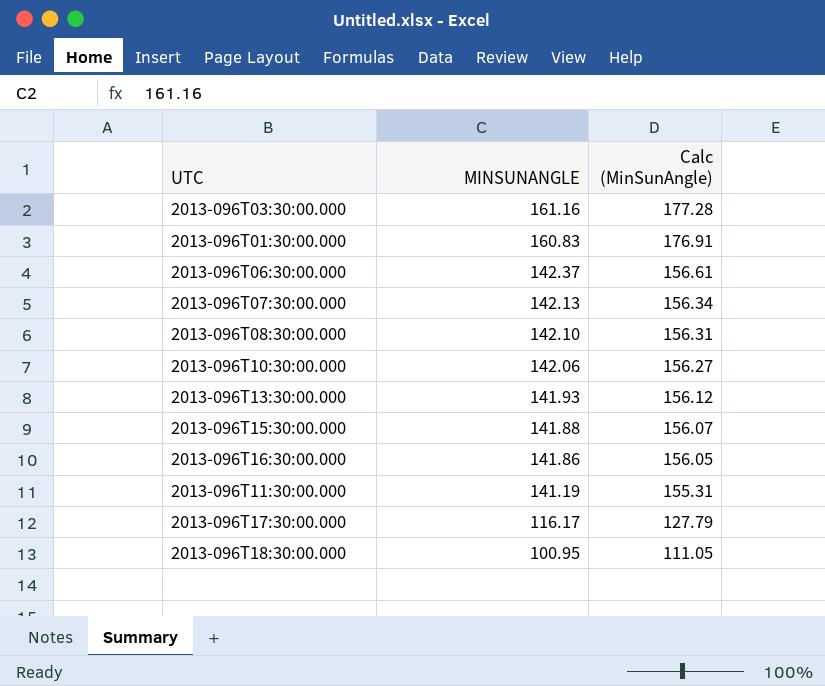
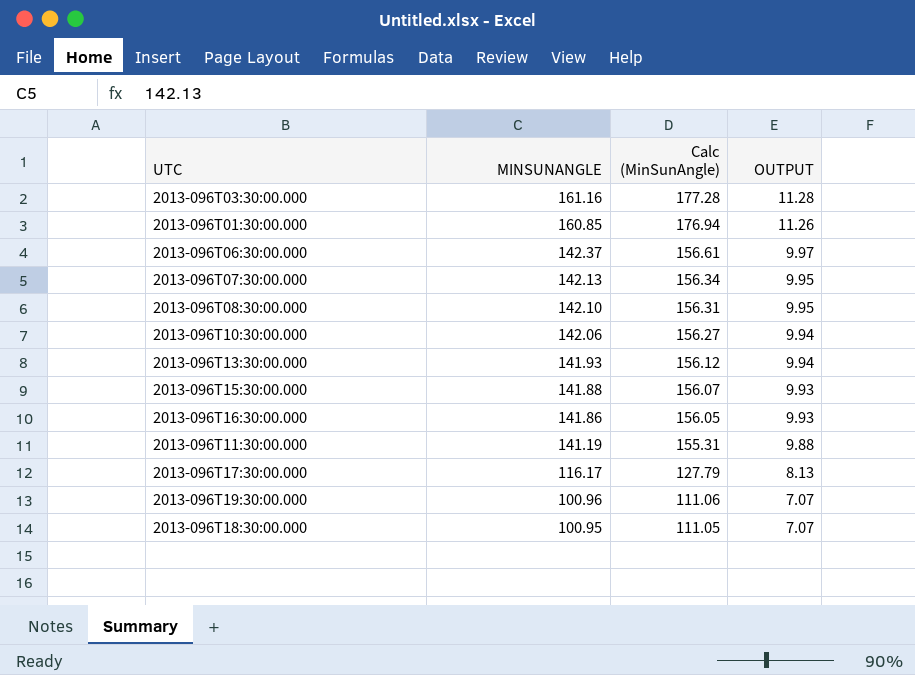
column OUTPUT | formula: none -> [MINSUNANGLE] * 0.07
2013-096T01:30:00.000 | MINSUNANGLE: 160.83 -> 160.85
2013-096T01:30:00.000 | Calc (MinSunAngle): 176.91 -> 176.94
row 2013-096T19:30:00.000: none -> 100.96 | 111.06 | 7.07

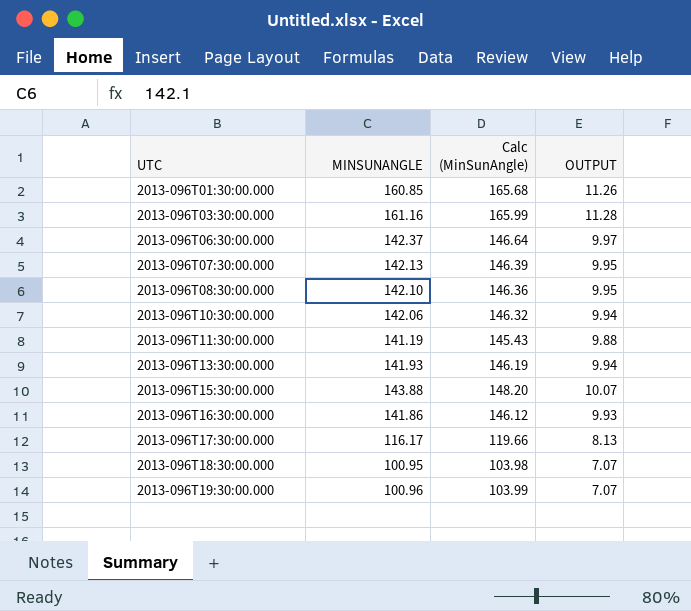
row order: MINSUNANGLE descending -> UTC ascending
column Calc (MinSunAngle) | formula: [MINSUNANGLE] * 1.1 -> [MINSUNANGLE] * 1.03
2013-096T15:30:00.000 | MINSUNANGLE: 141.88 -> 143.88
2013-096T15:30:00.000 | OUTPUT: 9.93 -> 10.07

